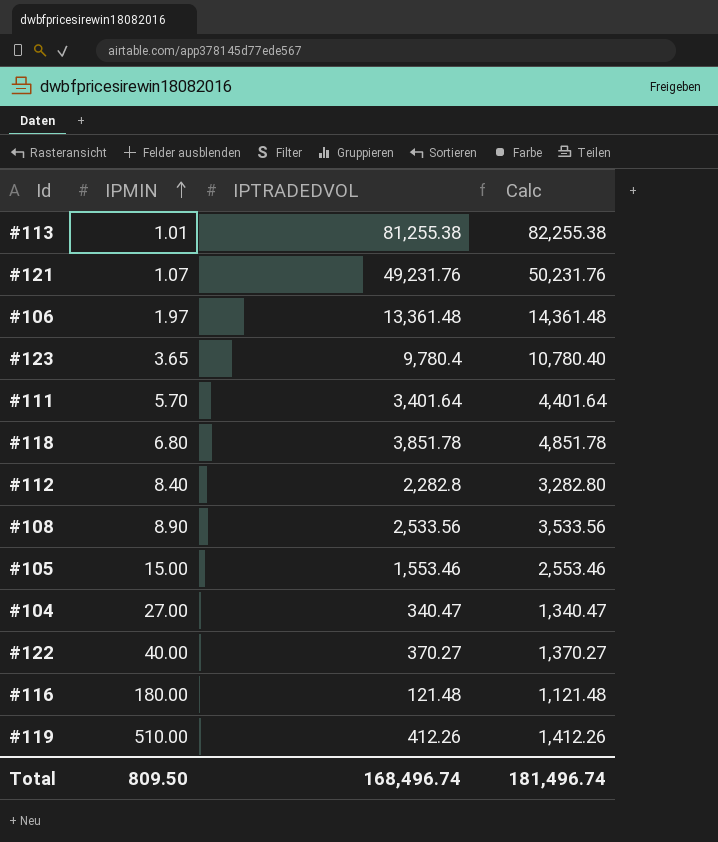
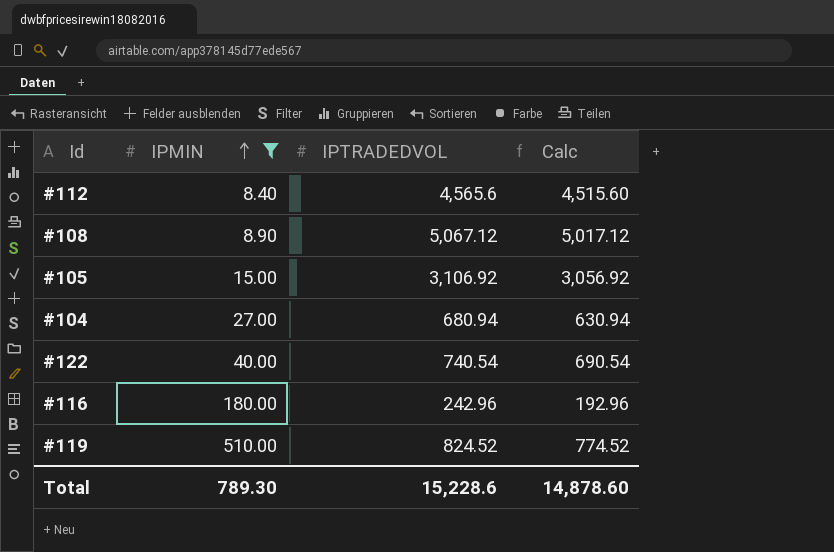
filter: none -> IPMIN >= 8.40
column Calc | formula: [IPTRADEDVOL] + 1000 -> [IPTRADEDVOL] - 50
#112 | IPTRADEDVOL: 2,282.8 -> 4,565.6
#108 | IPTRADEDVOL: 2,533.56 -> 5,067.12
#105 | IPTRADEDVOL: 1,553.46 -> 3,106.92
#104 | IPTRADEDVOL: 340.47 -> 680.94
#122 | IPTRADEDVOL: 370.27 -> 740.54
#116 | IPTRADEDVOL: 121.48 -> 242.96
#119 | IPTRADEDVOL: 412.26 -> 824.52
Total | IPMIN: 809.50 -> 789.30
Total | IPTRADEDVOL: 168,496.74 -> 15,228.6
Total | Calc: 181,496.74 -> 14,878.60

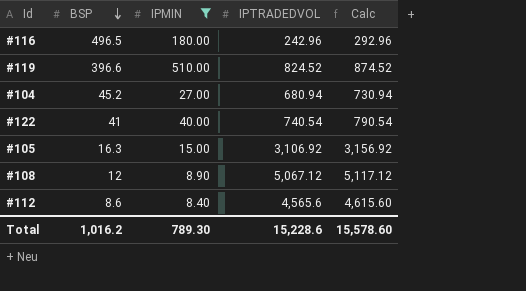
row order: IPMIN ascending -> BSP descending
column BSP | position: none -> 2
column Calc | formula: [IPTRADEDVOL] - 50 -> [IPTRADEDVOL] + 50
Total | Calc: 14,878.60 -> 15,578.60

